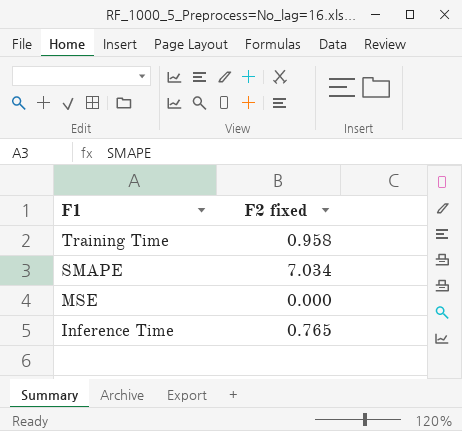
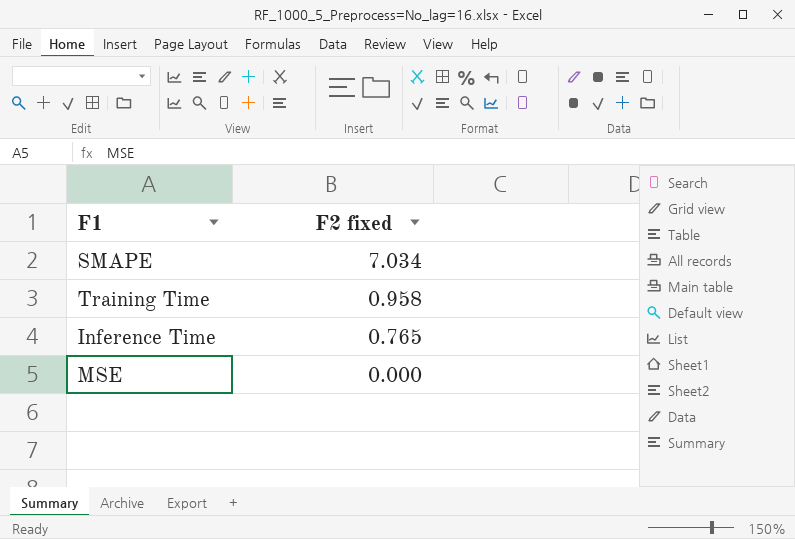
row order: F1 descending -> F2 fixed descending

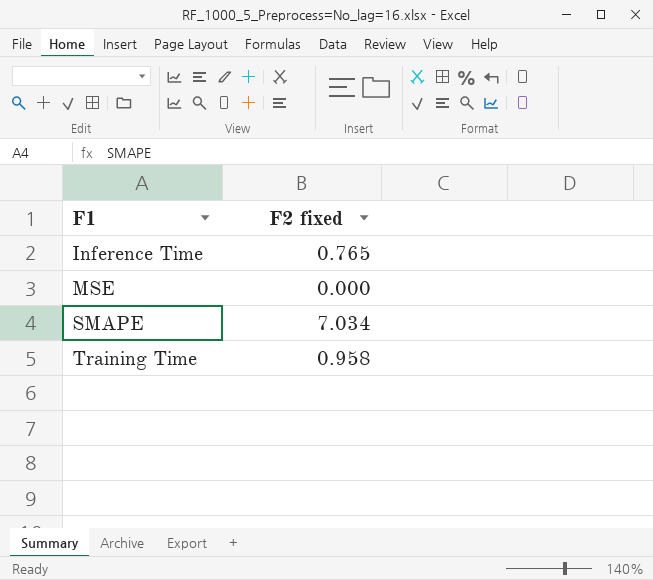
row order: F2 fixed descending -> F1 ascending

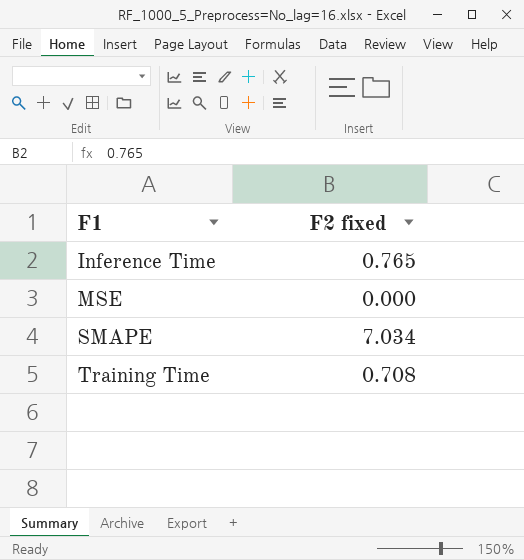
Training Time | F2 fixed: 0.958 -> 0.708

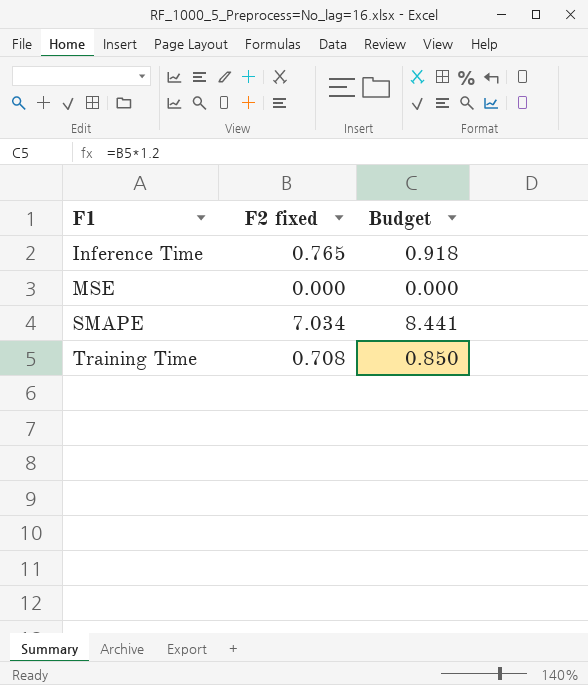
column Budget | formula: none -> [F2 fixed] * 1.2

